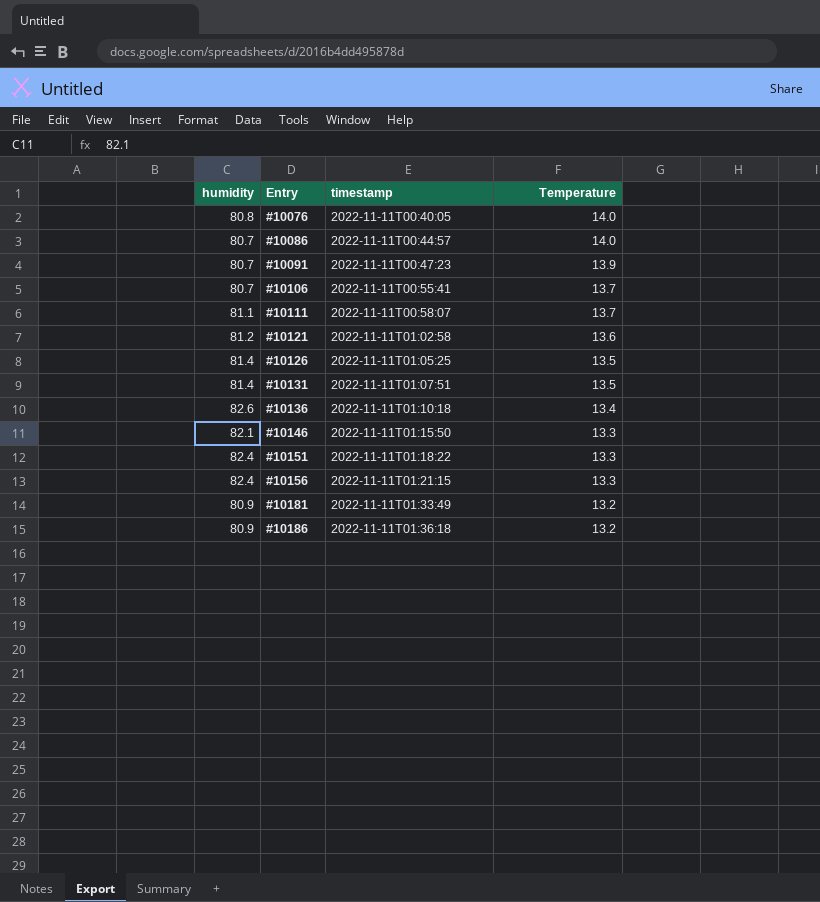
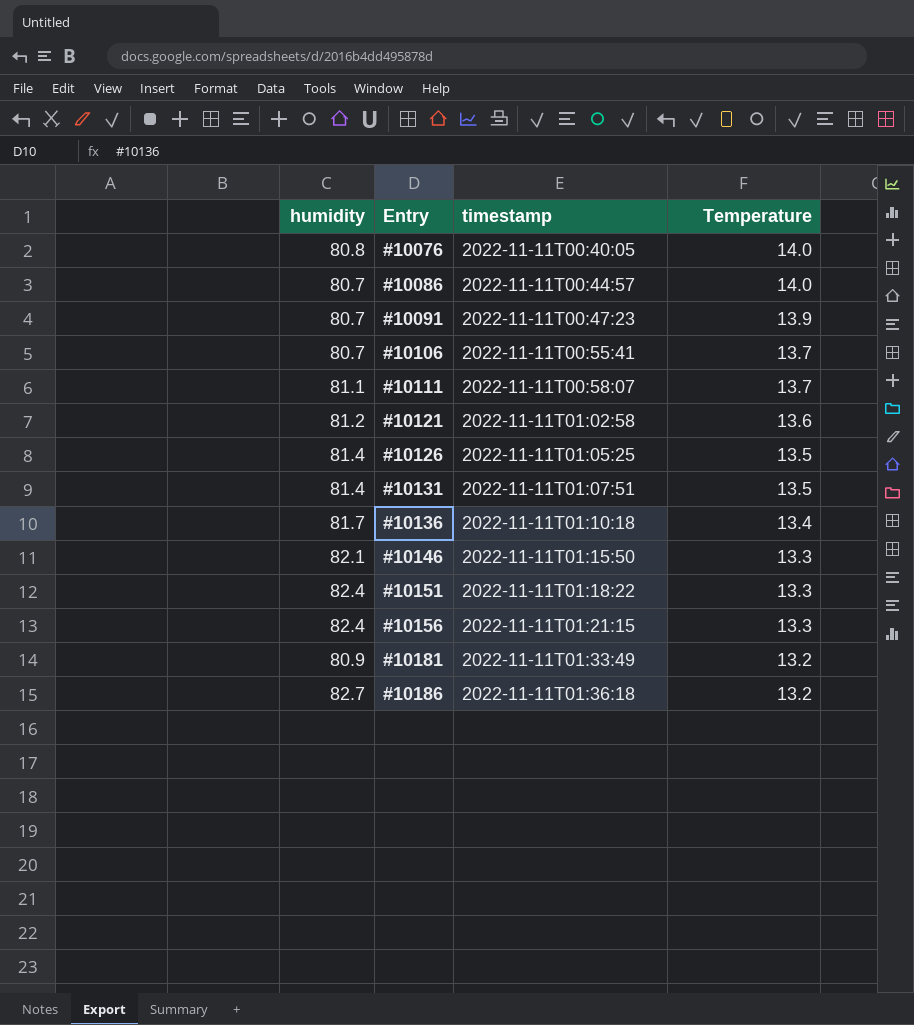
#10136 | humidity: 82.6 -> 81.7
#10186 | humidity: 80.9 -> 82.7

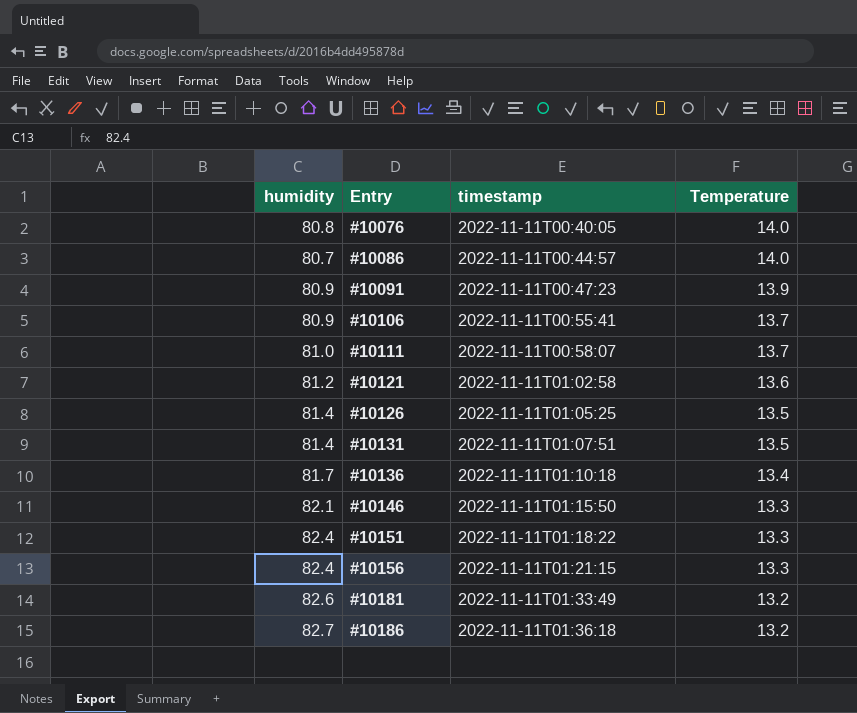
#10091 | humidity: 80.7 -> 80.9
#10106 | humidity: 80.7 -> 80.9
#10111 | humidity: 81.1 -> 81.0
#10181 | humidity: 80.9 -> 82.6

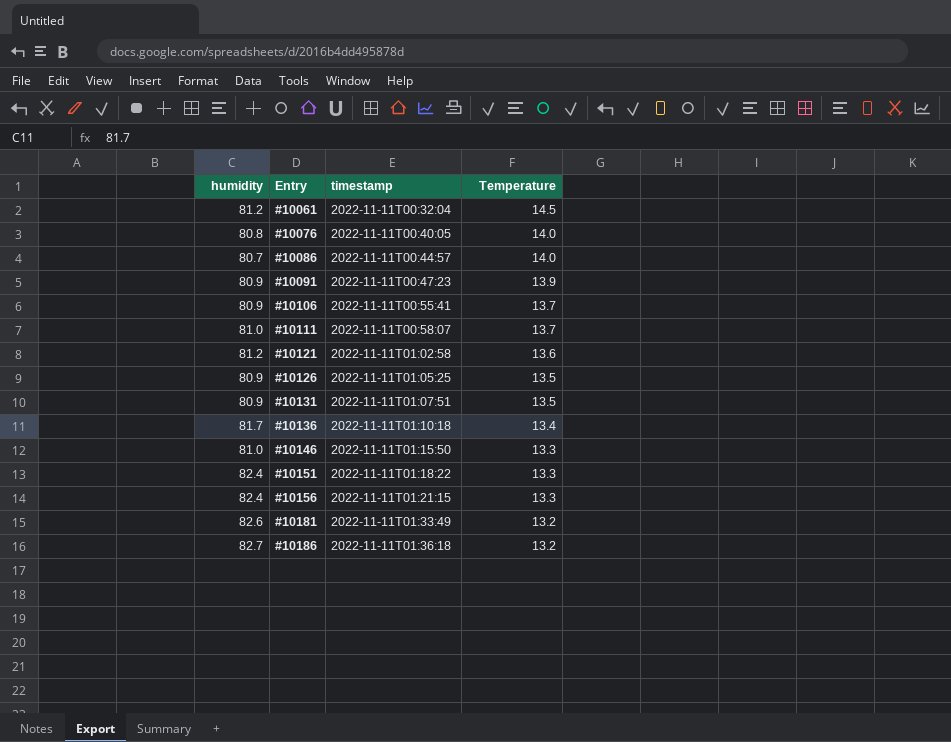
row #10061: none -> 81.2 | 2022-11-11T00:32:04 | 14.5
#10126 | humidity: 81.4 -> 80.9
#10131 | humidity: 81.4 -> 80.9
#10146 | humidity: 82.1 -> 81.0

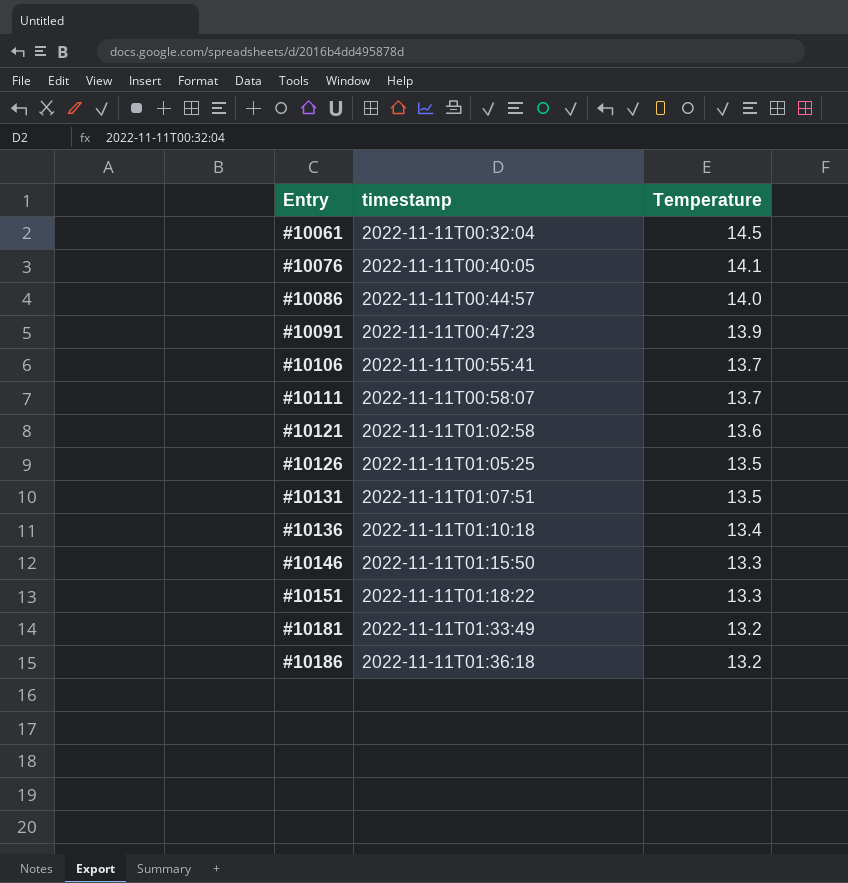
column humidity | position: 1 -> none
row #10156: 82.4 | 2022-11-11T01:21:15 | 13.3 -> none
#10076 | Temperature: 14.0 -> 14.1

